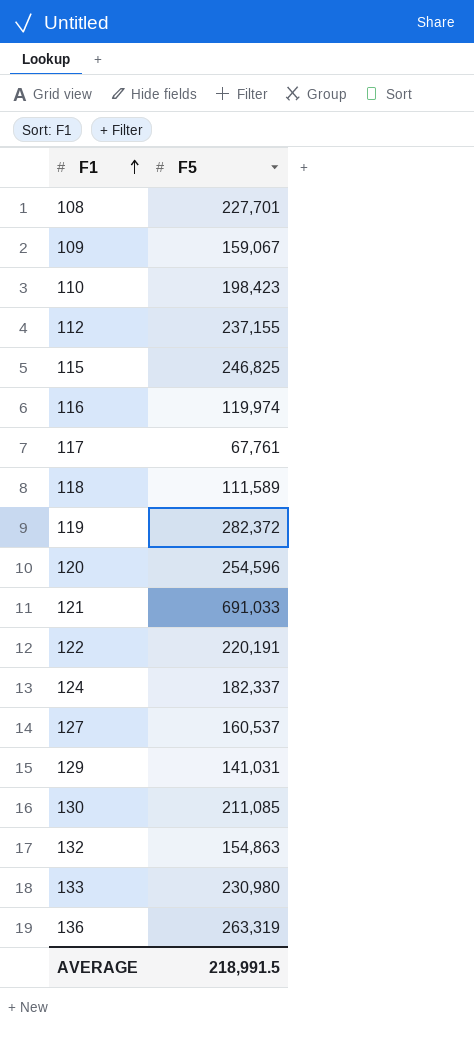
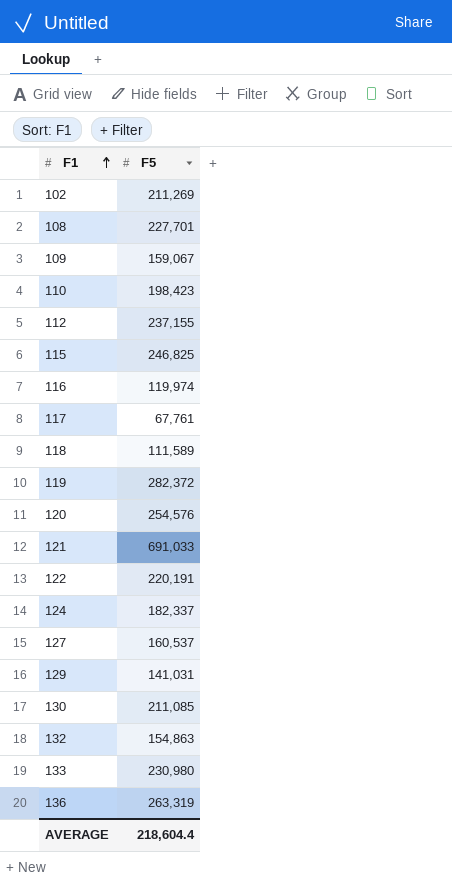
row 102: none -> 211,269
120 | F5: 254,596 -> 254,576
AVERAGE | F5: 218,991.5 -> 218,604.4

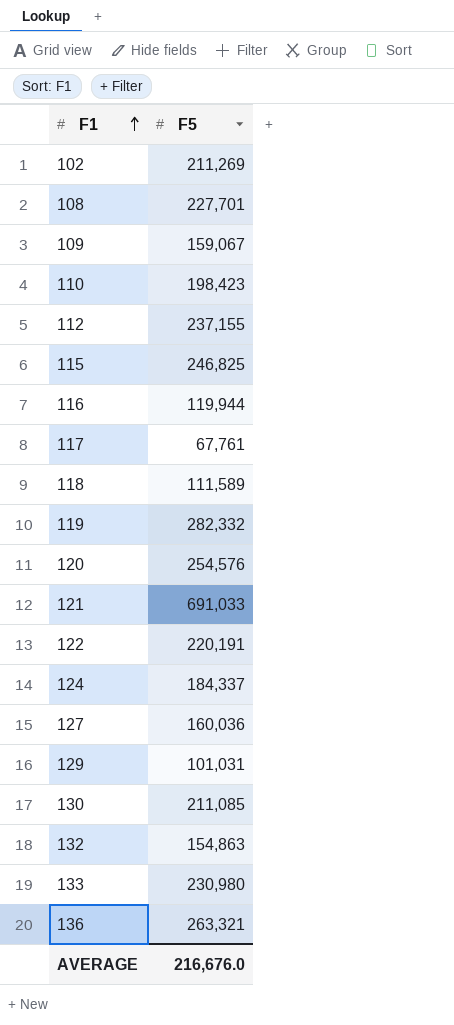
116 | F5: 119,974 -> 119,944
119 | F5: 282,372 -> 282,332
124 | F5: 182,337 -> 184,337
127 | F5: 160,537 -> 160,036
129 | F5: 141,031 -> 101,031
136 | F5: 263,319 -> 263,321
AVERAGE | F5: 218,604.4 -> 216,676.0

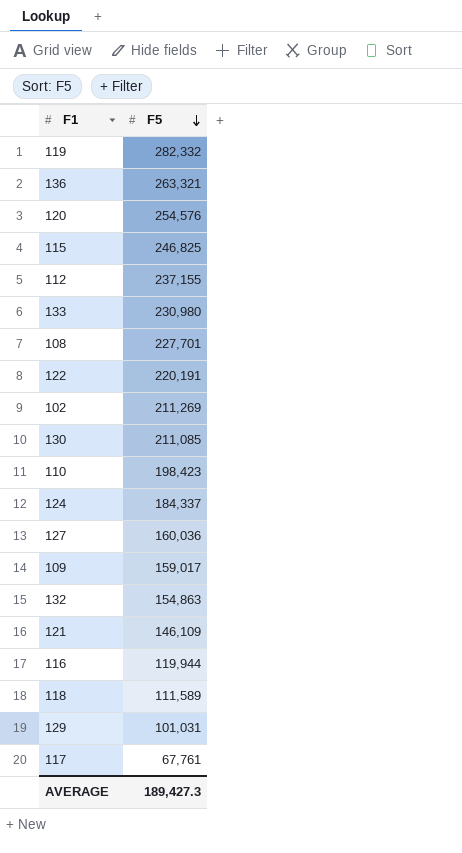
row order: F1 ascending -> F5 descending
109 | F5: 159,067 -> 159,017
121 | F5: 691,033 -> 146,109
AVERAGE | F5: 216,676.0 -> 189,427.3

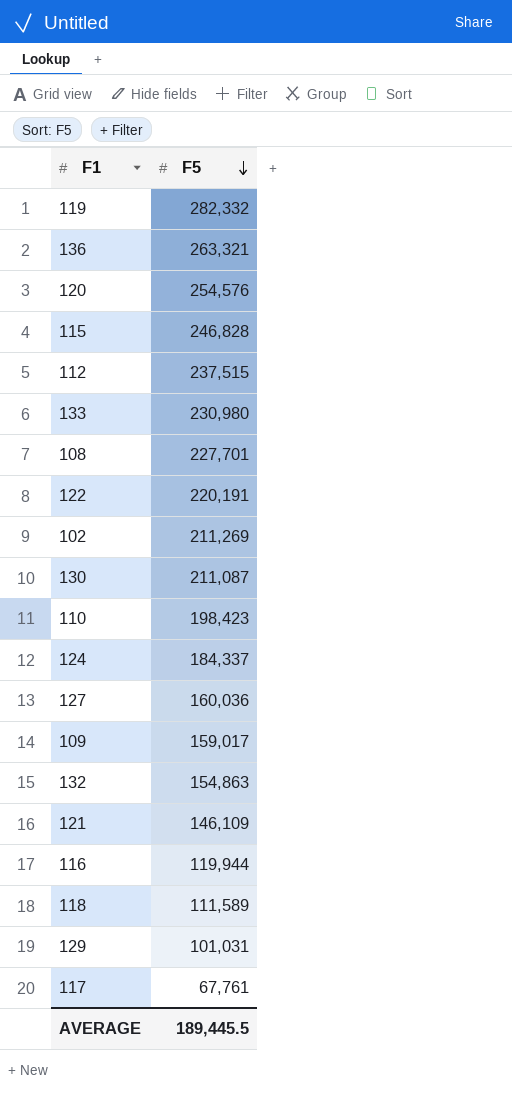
115 | F5: 246,825 -> 246,828
112 | F5: 237,155 -> 237,515
130 | F5: 211,085 -> 211,087
AVERAGE | F5: 189,427.3 -> 189,445.5

